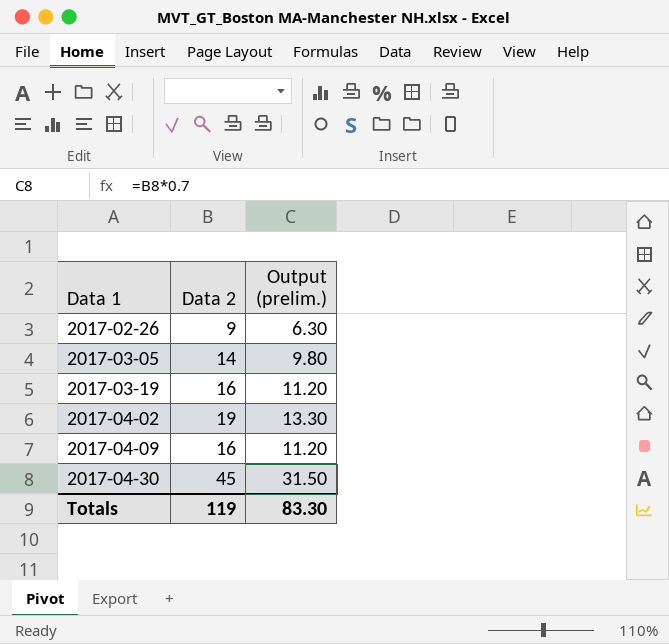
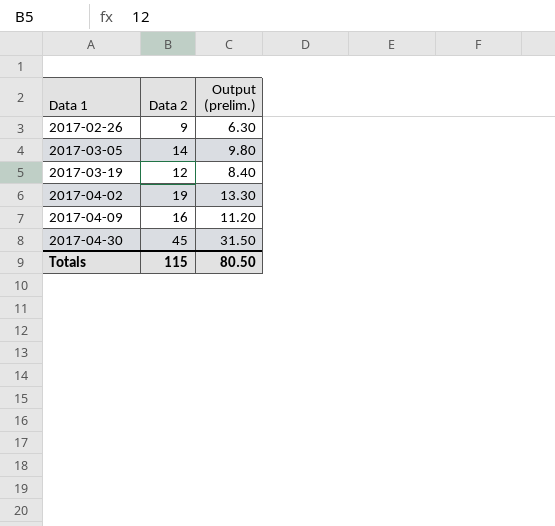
2017-03-19 | Data 2: 16 -> 12
2017-03-19 | Output (prelim.): 11.20 -> 8.40
Totals | Data 2: 119 -> 115
Totals | Output (prelim.): 83.30 -> 80.50

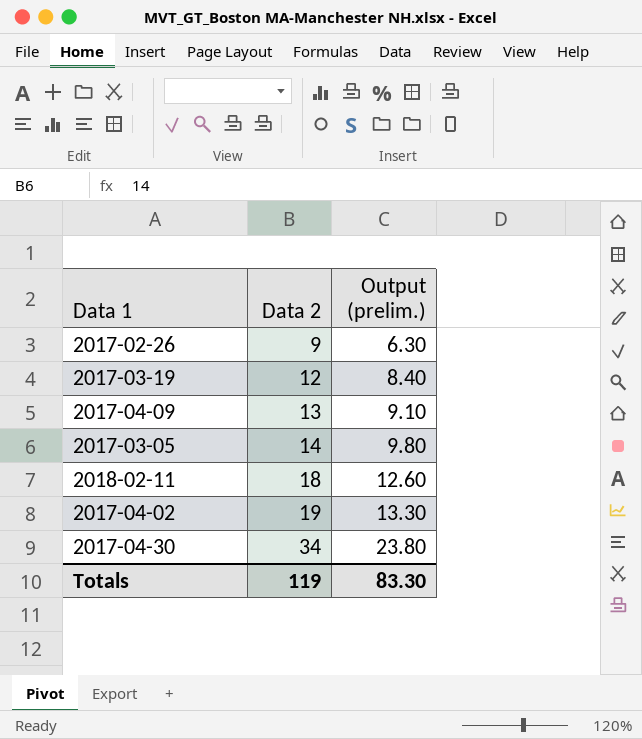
row order: Data 1 ascending -> Data 2 ascending
2017-04-09 | Data 2: 16 -> 13
2017-04-09 | Output (prelim.): 11.20 -> 9.10
row 2018-02-11: none -> 18 | 12.60
2017-04-30 | Data 2: 45 -> 34
2017-04-30 | Output (prelim.): 31.50 -> 23.80
Totals | Data 2: 115 -> 119
Totals | Output (prelim.): 80.50 -> 83.30

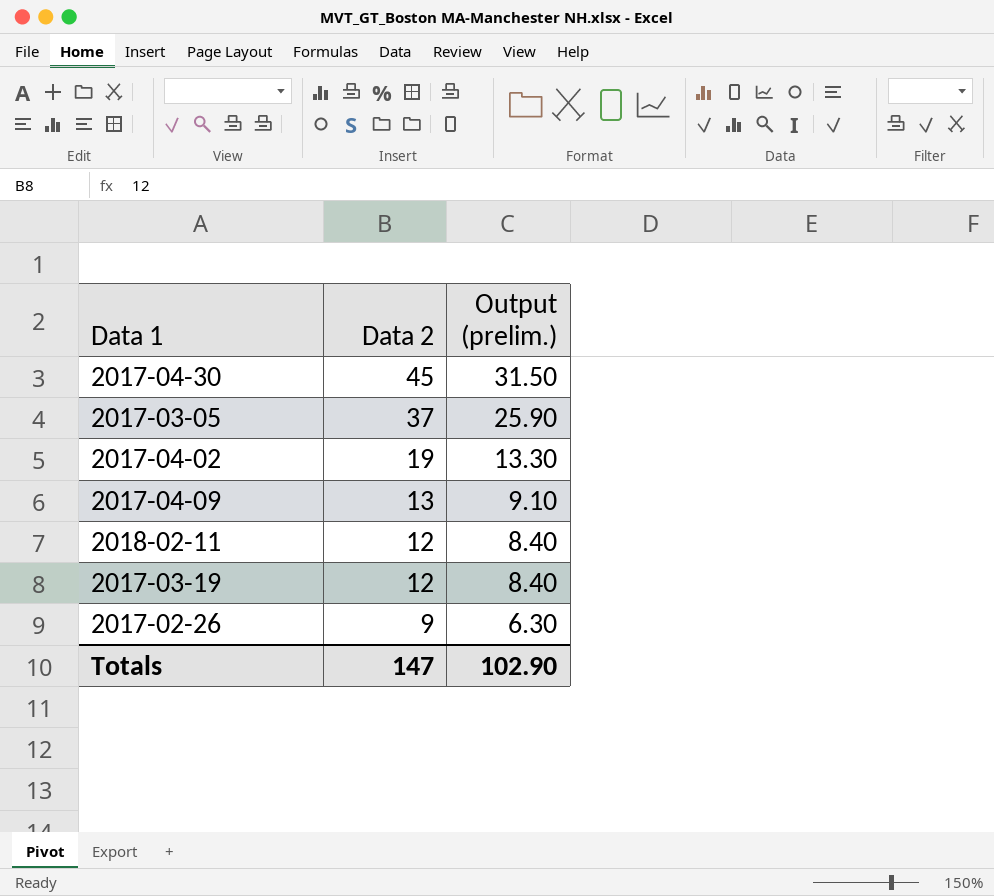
row order: Data 2 ascending -> Data 2 descending
2017-04-30 | Data 2: 34 -> 45
2017-04-30 | Output (prelim.): 23.80 -> 31.50
2017-03-05 | Data 2: 14 -> 37
2017-03-05 | Output (prelim.): 9.80 -> 25.90
2018-02-11 | Data 2: 18 -> 12
2018-02-11 | Output (prelim.): 12.60 -> 8.40
Totals | Data 2: 119 -> 147
Totals | Output (prelim.): 83.30 -> 102.90

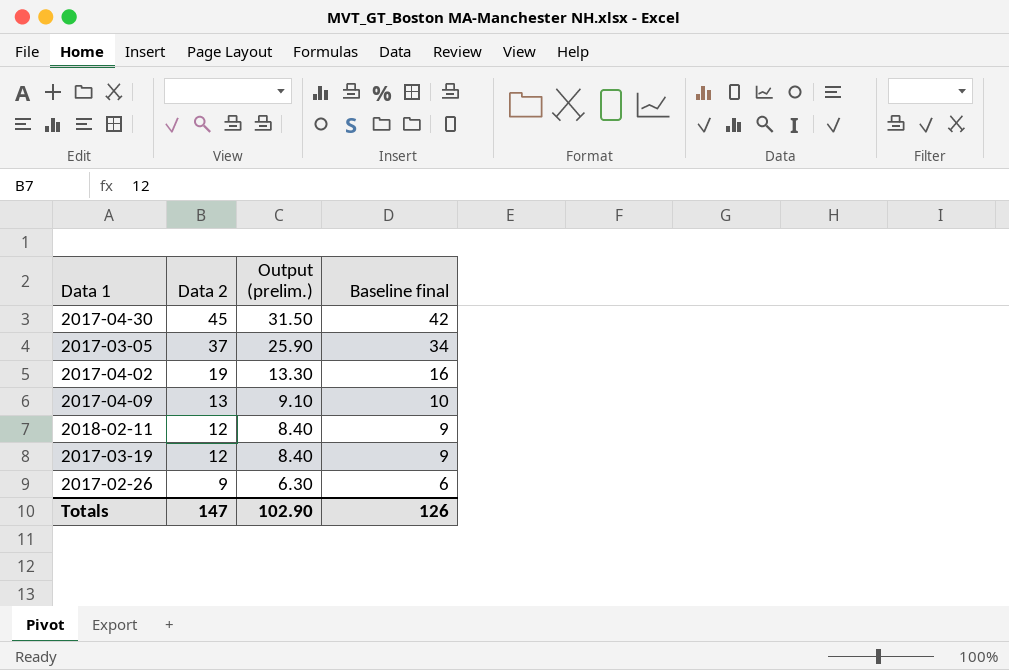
column Baseline final | formula: none -> [Data 2] - 3

